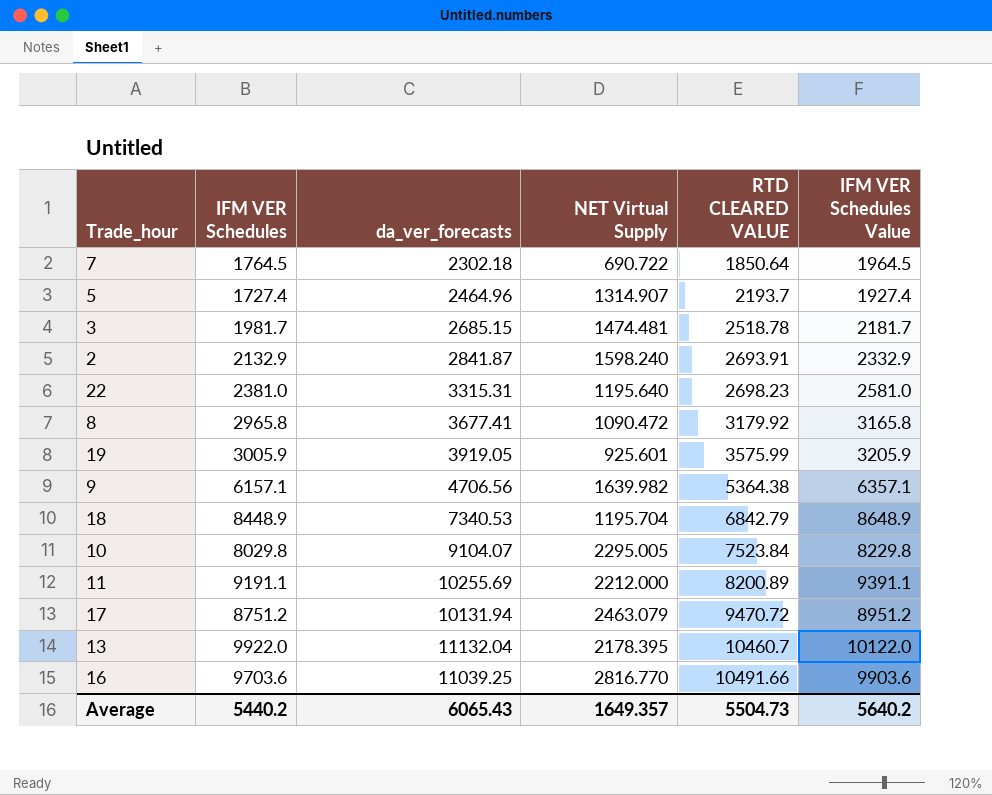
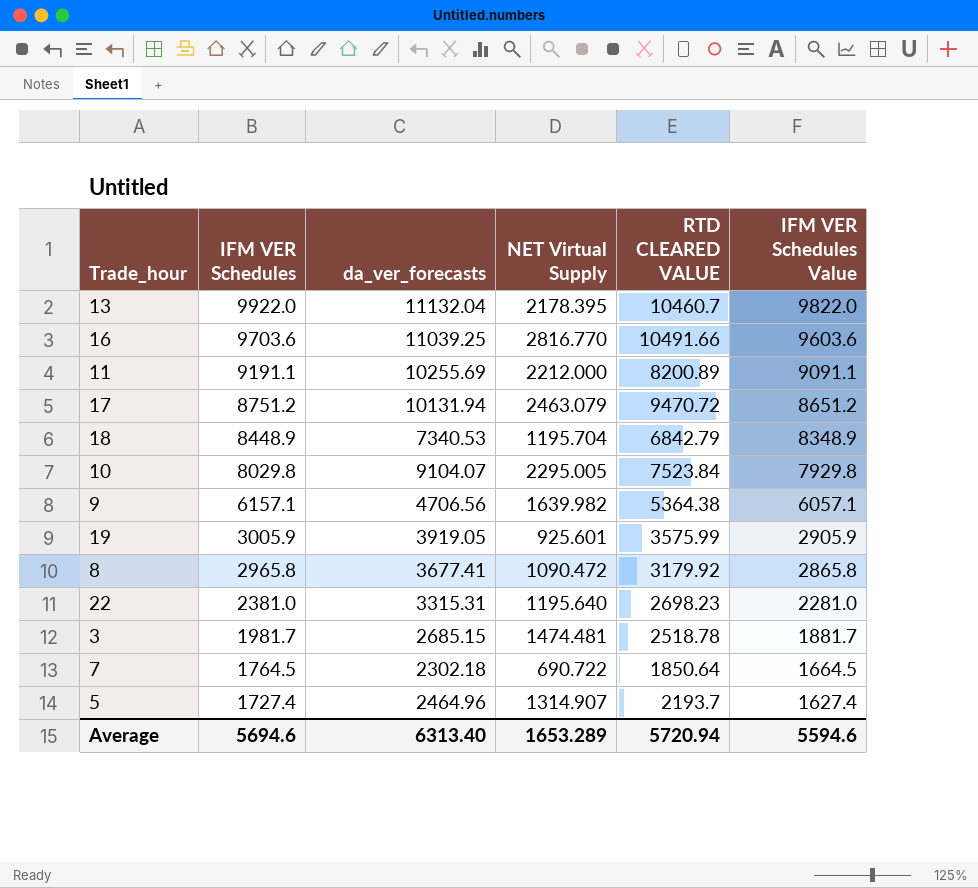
row order: RTD CLEARED VALUE ascending -> IFM VER Schedules descending
column IFM VER Schedules Value | formula: [IFM VER Schedules] + 200 -> [IFM VER Schedules] - 100
row 2: 2132.9 | 2841.87 | 1598.240 | 2693.91 | 2332.9 -> none
Average | IFM VER Schedules: 5440.2 -> 5694.6
Average | da_ver_forecasts: 6065.43 -> 6313.40
Average | NET Virtual Supply: 1649.357 -> 1653.289
Average | RTD CLEARED VALUE: 5504.73 -> 5720.94
Average | IFM VER Schedules Value: 5640.2 -> 5594.6

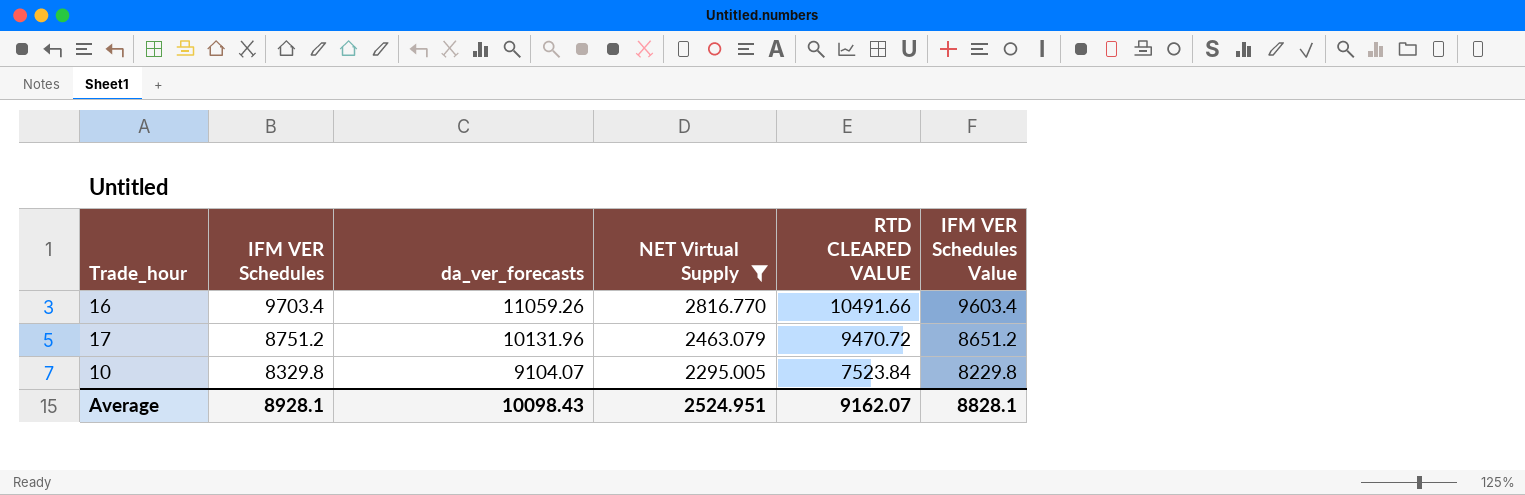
filter: none -> NET Virtual Supply >= 2295.005
16 | IFM VER Schedules: 9703.6 -> 9703.4
16 | da_ver_forecasts: 11039.25 -> 11059.26
16 | IFM VER Schedules Value: 9603.6 -> 9603.4
17 | da_ver_forecasts: 10131.94 -> 10131.96
10 | IFM VER Schedules: 8029.8 -> 8329.8
10 | IFM VER Schedules Value: 7929.8 -> 8229.8
Average | IFM VER Schedules: 5694.6 -> 8928.1
Average | da_ver_forecasts: 6313.40 -> 10098.43
Average | NET Virtual Supply: 1653.289 -> 2524.951
Average | RTD CLEARED VALUE: 5720.94 -> 9162.07
Average | IFM VER Schedules Value: 5594.6 -> 8828.1

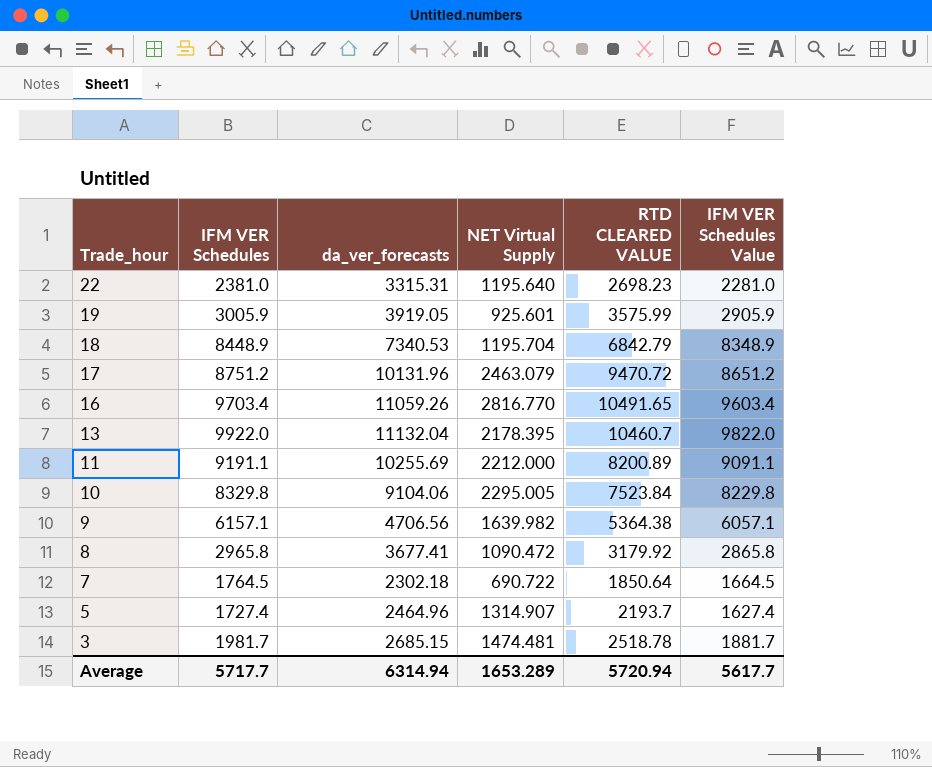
filter: NET Virtual Supply >= 2295.005 -> none
row order: IFM VER Schedules descending -> Trade_hour descending
16 | RTD CLEARED VALUE: 10491.66 -> 10491.65
10 | da_ver_forecasts: 9104.07 -> 9104.06
Average | IFM VER Schedules: 8928.1 -> 5717.7
Average | da_ver_forecasts: 10098.43 -> 6314.94
Average | NET Virtual Supply: 2524.951 -> 1653.289
Average | RTD CLEARED VALUE: 9162.07 -> 5720.94
Average | IFM VER Schedules Value: 8828.1 -> 5617.7

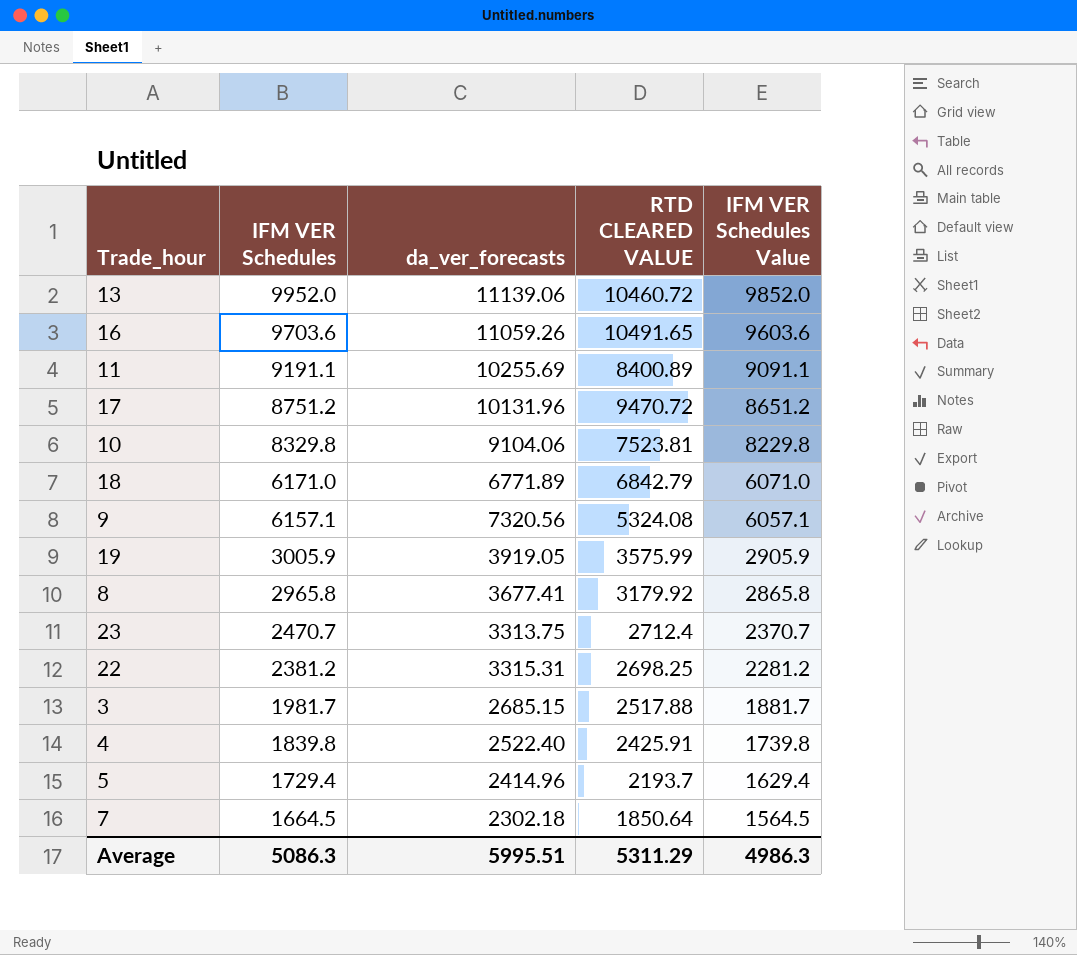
row order: Trade_hour descending -> IFM VER Schedules descending
column NET Virtual Supply | position: 4 -> none
13 | IFM VER Schedules: 9922.0 -> 9952.0
13 | da_ver_forecasts: 11132.04 -> 11139.06
13 | RTD CLEARED VALUE: 10460.7 -> 10460.72
13 | IFM VER Schedules Value: 9822.0 -> 9852.0
16 | IFM VER Schedules: 9703.4 -> 9703.6
16 | IFM VER Schedules Value: 9603.4 -> 9603.6
11 | RTD CLEARED VALUE: 8200.89 -> 8400.89
10 | RTD CLEARED VALUE: 7523.84 -> 7523.81
18 | IFM VER Schedules: 8448.9 -> 6171.0
18 | da_ver_forecasts: 7340.53 -> 6771.89
18 | IFM VER Schedules Value: 8348.9 -> 6071.0
9 | da_ver_forecasts: 4706.56 -> 7320.56
9 | RTD CLEARED VALUE: 5364.38 -> 5324.08
row 23: none -> 2470.7 | 3313.75 | 2712.4 | 2370.7
22 | IFM VER Schedules: 2381.0 -> 2381.2
22 | RTD CLEARED VALUE: 2698.23 -> 2698.25
22 | IFM VER Schedules Value: 2281.0 -> 2281.2
3 | RTD CLEARED VALUE: 2518.78 -> 2517.88
row 4: none -> 1839.8 | 2522.40 | 2425.91 | 1739.8
5 | IFM VER Schedules: 1727.4 -> 1729.4
5 | da_ver_forecasts: 2464.96 -> 2414.96
5 | IFM VER Schedules Value: 1627.4 -> 1629.4
7 | IFM VER Schedules: 1764.5 -> 1664.5
7 | IFM VER Schedules Value: 1664.5 -> 1564.5
Average | IFM VER Schedules: 5717.7 -> 5086.3
Average | da_ver_forecasts: 6314.94 -> 5995.51
Average | RTD CLEARED VALUE: 5720.94 -> 5311.29
Average | IFM VER Schedules Value: 5617.7 -> 4986.3

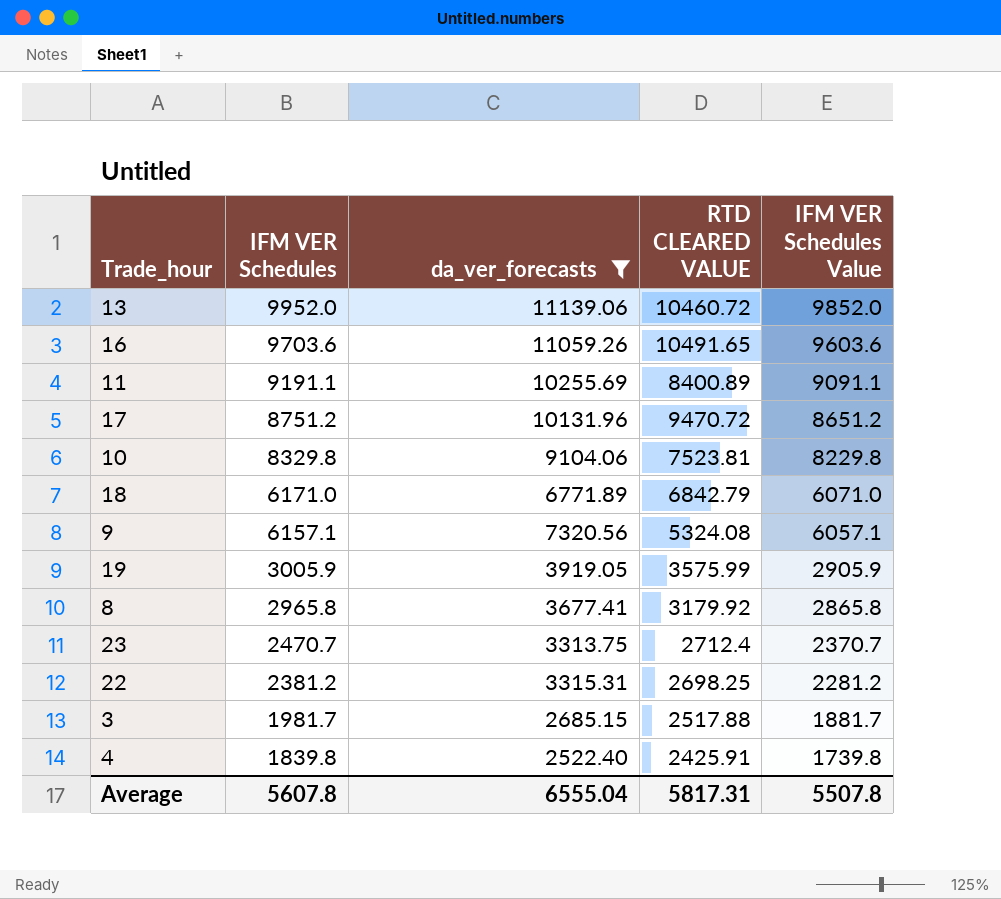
filter: none -> da_ver_forecasts >= 2522.40
Average | IFM VER Schedules: 5086.3 -> 5607.8
Average | da_ver_forecasts: 5995.51 -> 6555.04
Average | RTD CLEARED VALUE: 5311.29 -> 5817.31
Average | IFM VER Schedules Value: 4986.3 -> 5507.8

